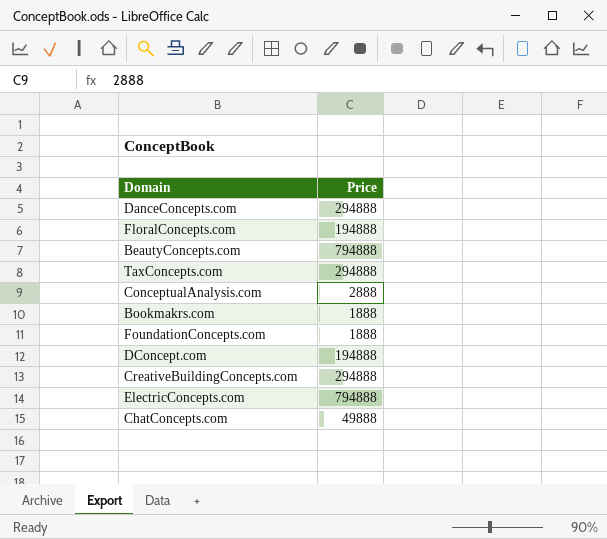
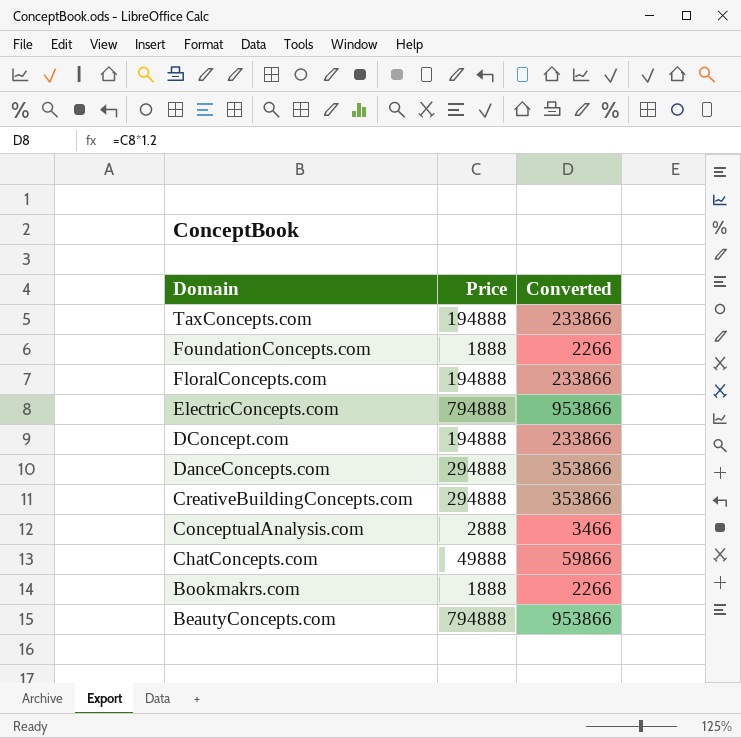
row order: none -> Domain descending
column Converted | formula: none -> [Price] * 1.2
TaxConcepts.com | Price: 294888 -> 194888

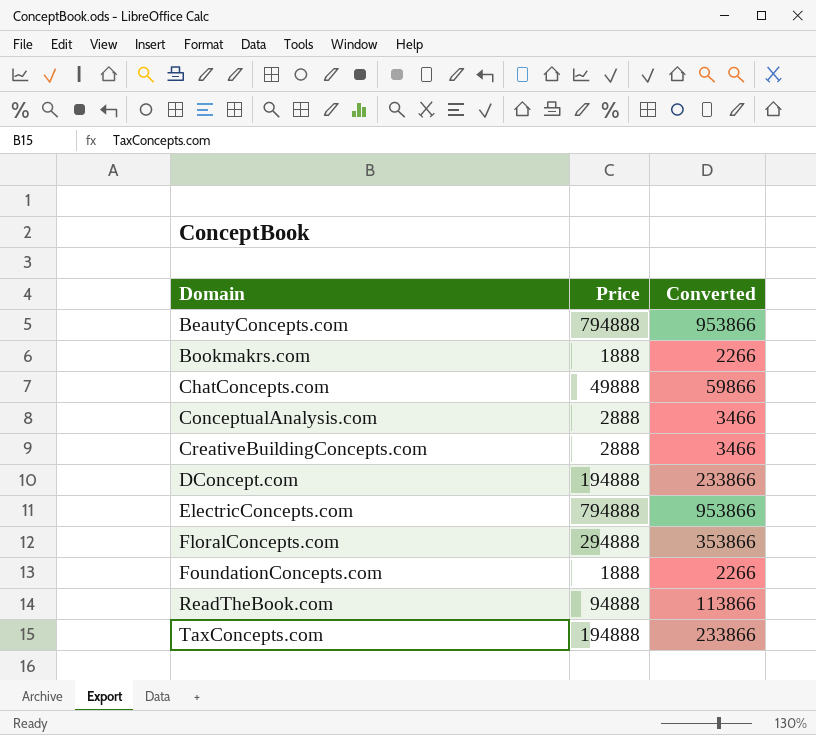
row order: Domain descending -> Domain ascending
row DanceConcepts.com: 294888 | 353866 -> none
CreativeBuildingConcepts.com | Price: 294888 -> 2888
CreativeBuildingConcepts.com | Converted: 353866 -> 3466
FloralConcepts.com | Price: 194888 -> 294888
FloralConcepts.com | Converted: 233866 -> 353866
row ReadTheBook.com: none -> 94888 | 113866

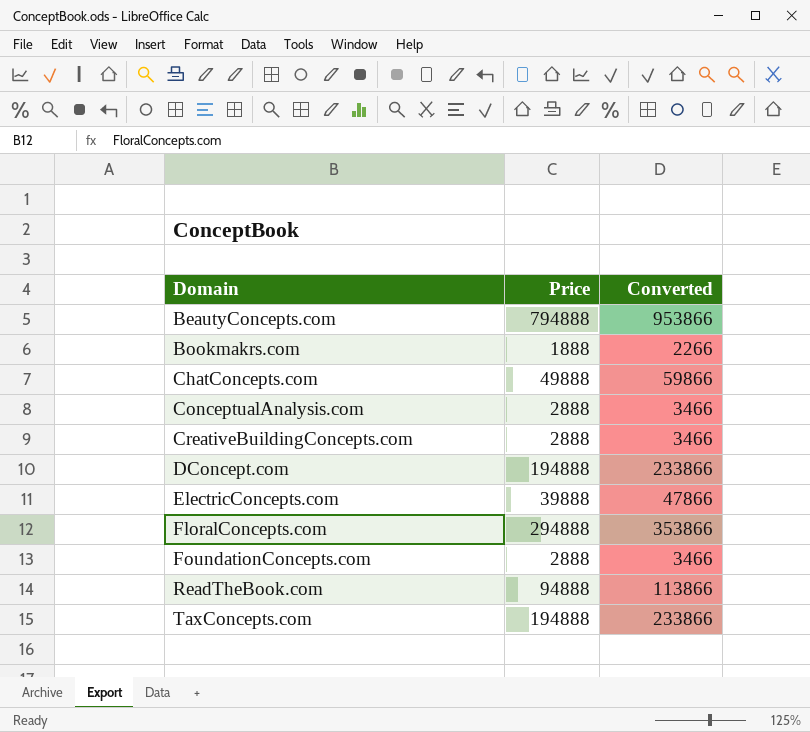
ElectricConcepts.com | Price: 794888 -> 39888
ElectricConcepts.com | Converted: 953866 -> 47866
FoundationConcepts.com | Price: 1888 -> 2888
FoundationConcepts.com | Converted: 2266 -> 3466

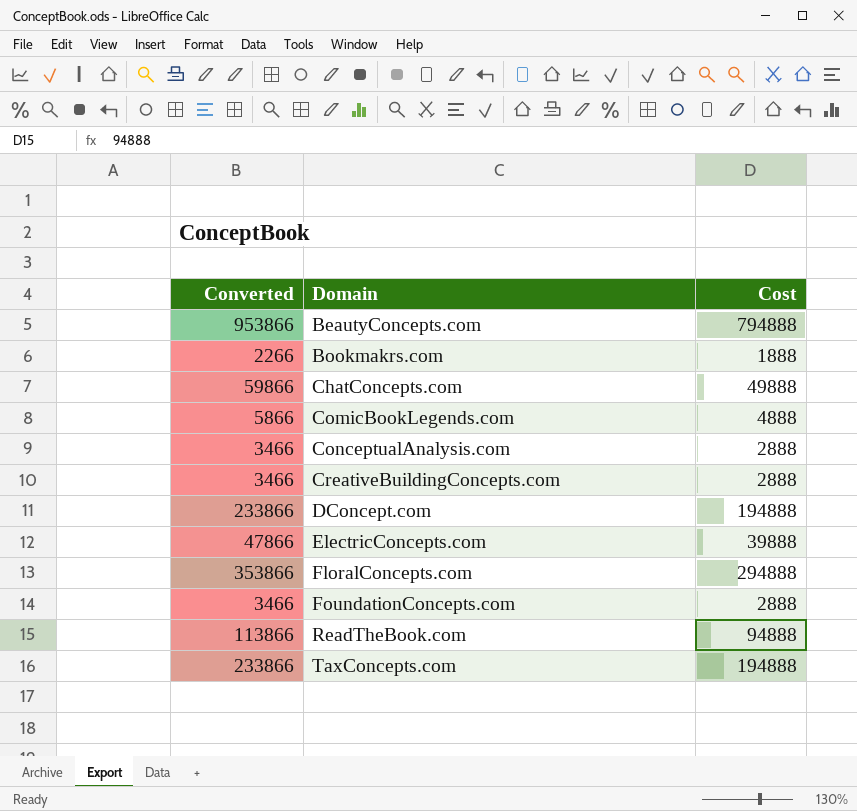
column Converted | position: 3 -> 1
column name: Price -> Cost
row ComicBookLegends.com: none -> 5866 | 4888

